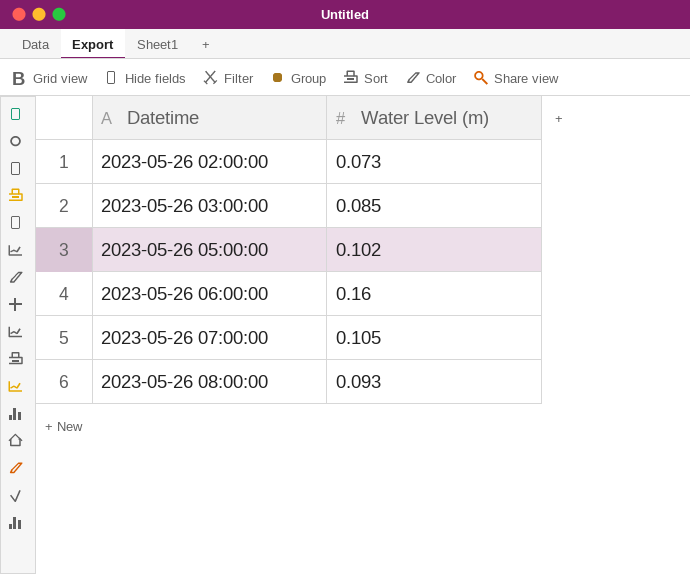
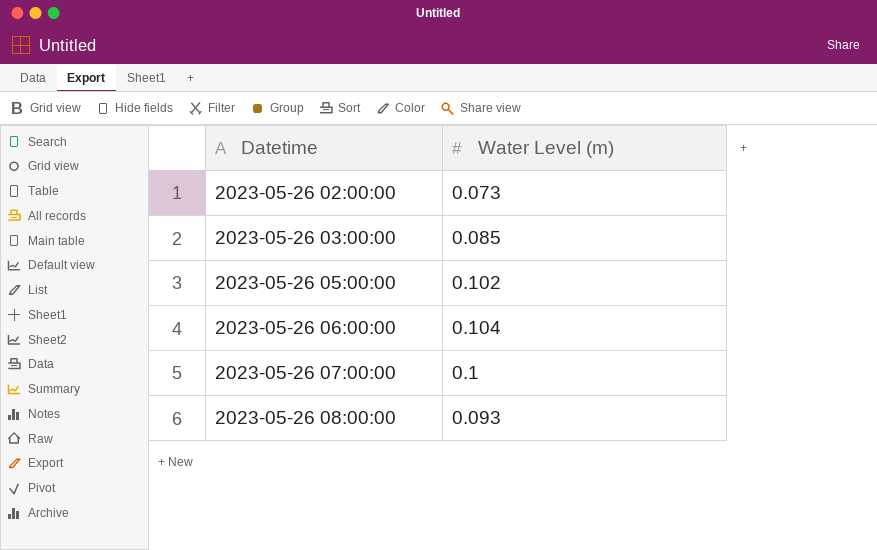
2023-05-26 06:00:00 | Water Level (m): 0.16 -> 0.104
2023-05-26 07:00:00 | Water Level (m): 0.105 -> 0.1

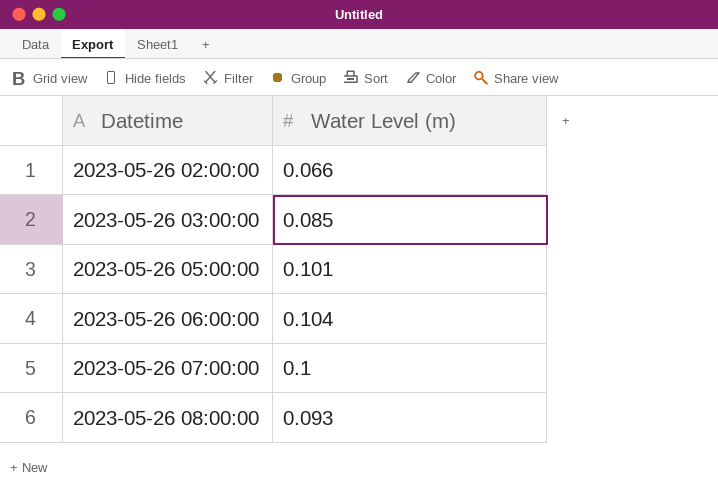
2023-05-26 02:00:00 | Water Level (m): 0.073 -> 0.066
2023-05-26 05:00:00 | Water Level (m): 0.102 -> 0.101

